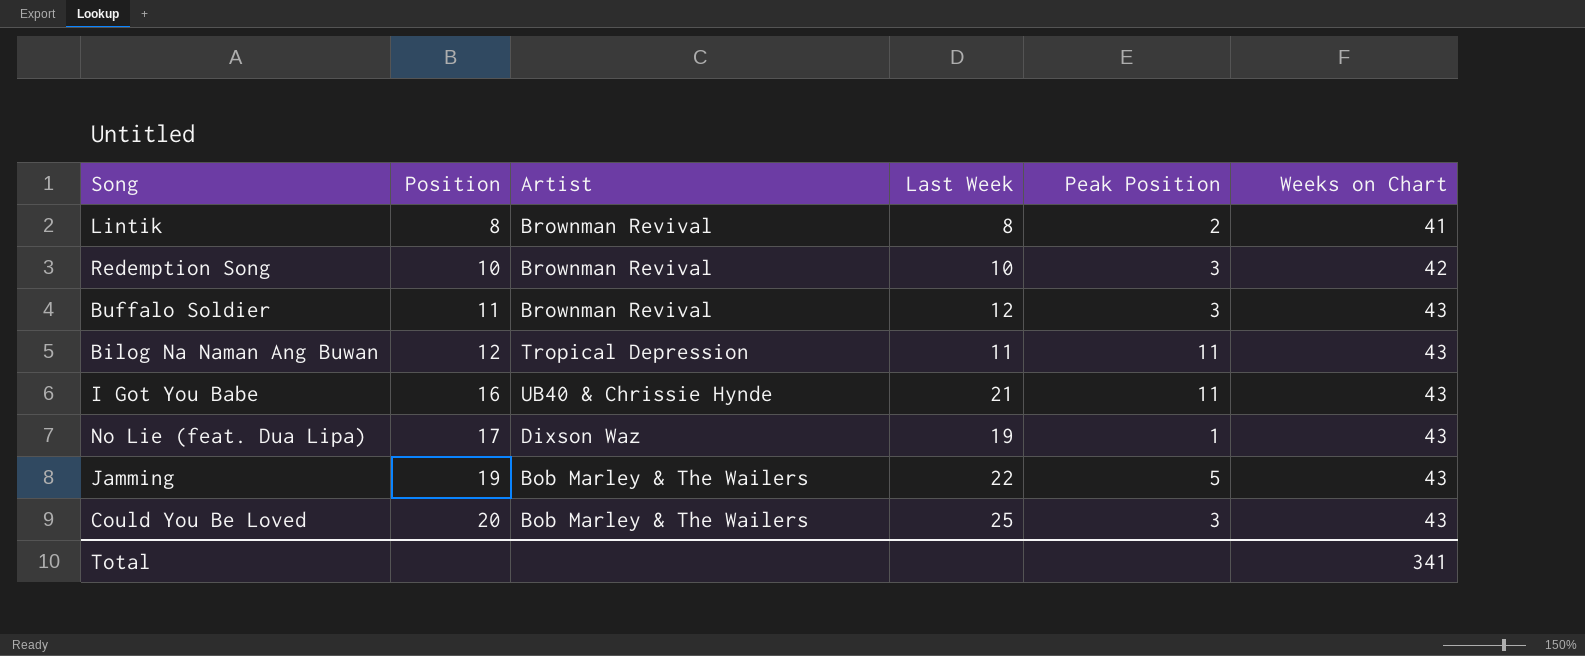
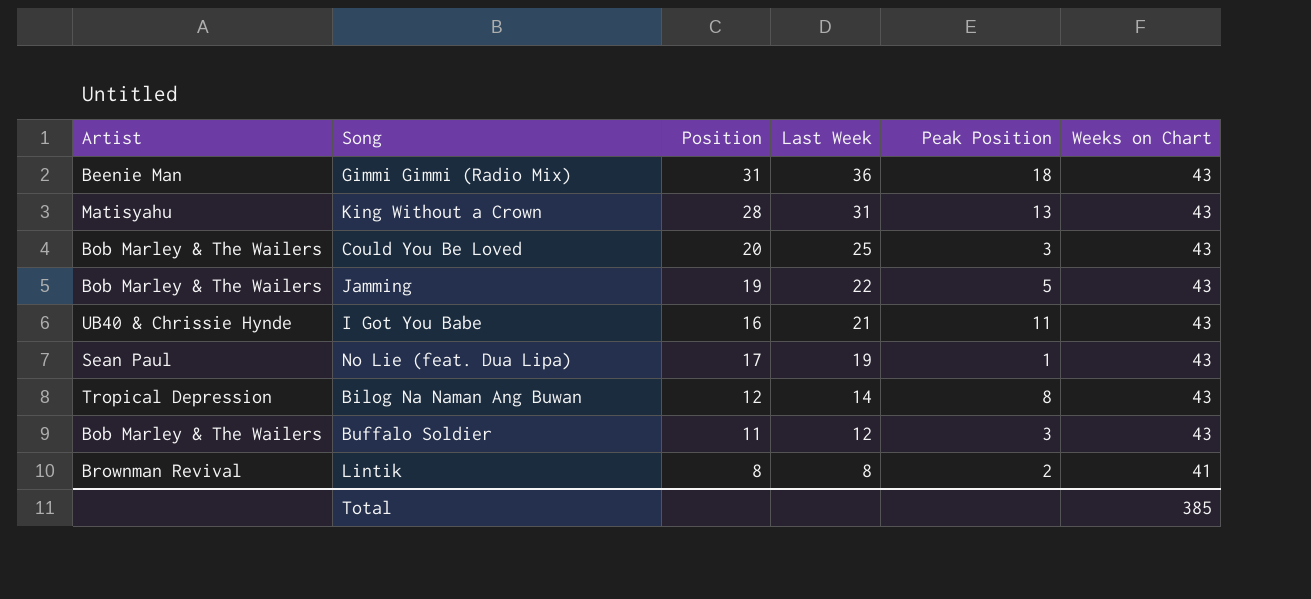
row order: Position ascending -> Last Week descending
column Artist | position: 3 -> 1
row Redemption Song: 10 | Brownman Revival | 10 | 3 | 42 -> none
row Gimmi Gimmi (Radio Mix): none -> Beenie Man | 31 | 36 | 18 | 43
row King Without a Crown: none -> Matisyahu | 28 | 31 | 13 | 43
No Lie (feat. Dua Lipa) | Artist: Dixson Waz -> Sean Paul
Bilog Na Naman Ang Buwan | Last Week: 11 -> 14
Bilog Na Naman Ang Buwan | Peak Position: 11 -> 8
Buffalo Soldier | Artist: Brownman Revival -> Bob Marley & The Wailers
Total | Weeks on Chart: 341 -> 385

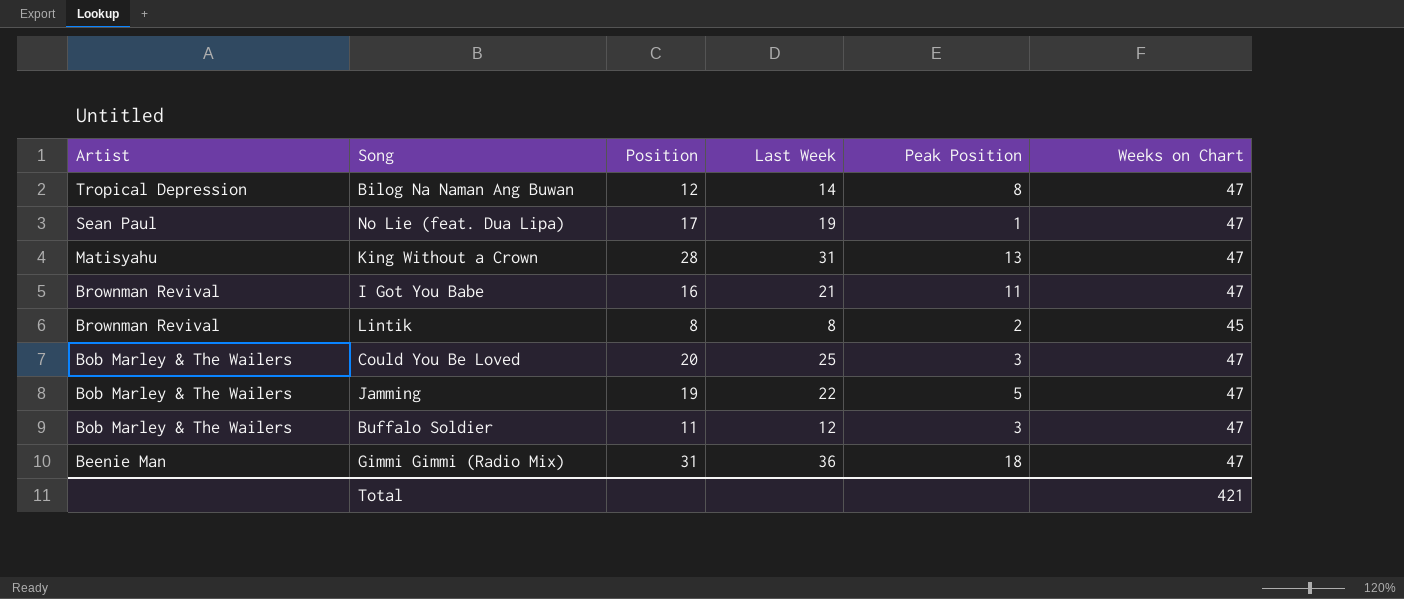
row order: Last Week descending -> Artist descending
Bilog Na Naman Ang Buwan | Weeks on Chart: 43 -> 47
No Lie (feat. Dua Lipa) | Weeks on Chart: 43 -> 47
King Without a Crown | Weeks on Chart: 43 -> 47
I Got You Babe | Artist: UB40 & Chrissie Hynde -> Brownman Revival
I Got You Babe | Weeks on Chart: 43 -> 47
Lintik | Weeks on Chart: 41 -> 45
Could You Be Loved | Weeks on Chart: 43 -> 47
Jamming | Weeks on Chart: 43 -> 47
Buffalo Soldier | Weeks on Chart: 43 -> 47
Gimmi Gimmi (Radio Mix) | Weeks on Chart: 43 -> 47
Total | Weeks on Chart: 385 -> 421

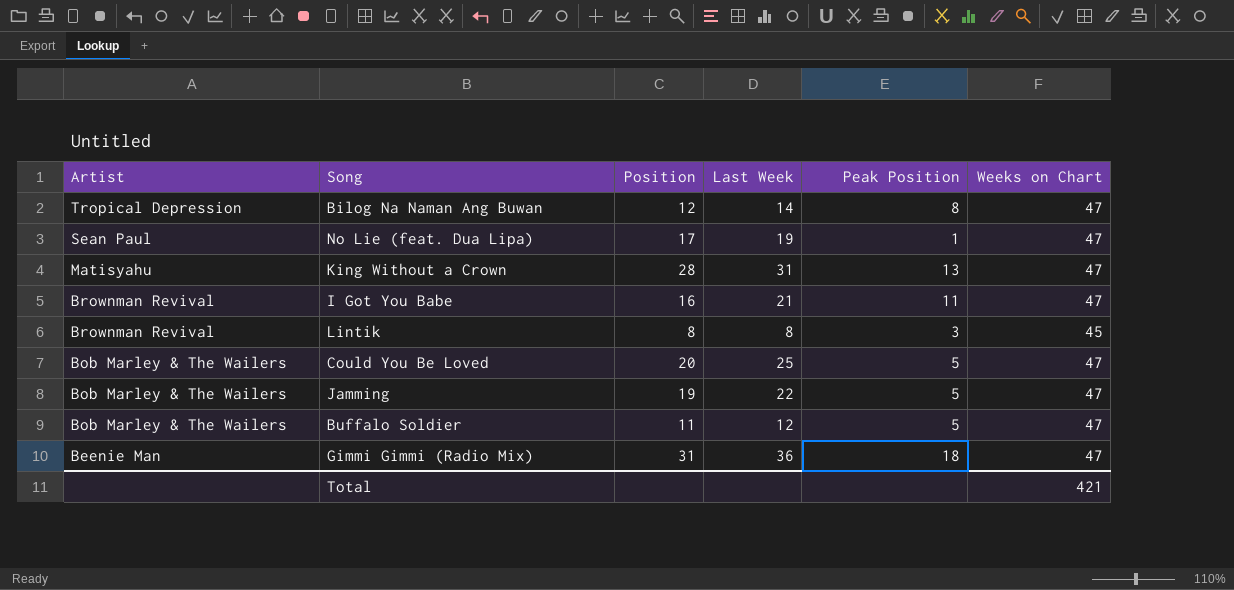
Lintik | Peak Position: 2 -> 3
Could You Be Loved | Peak Position: 3 -> 5
Buffalo Soldier | Peak Position: 3 -> 5

